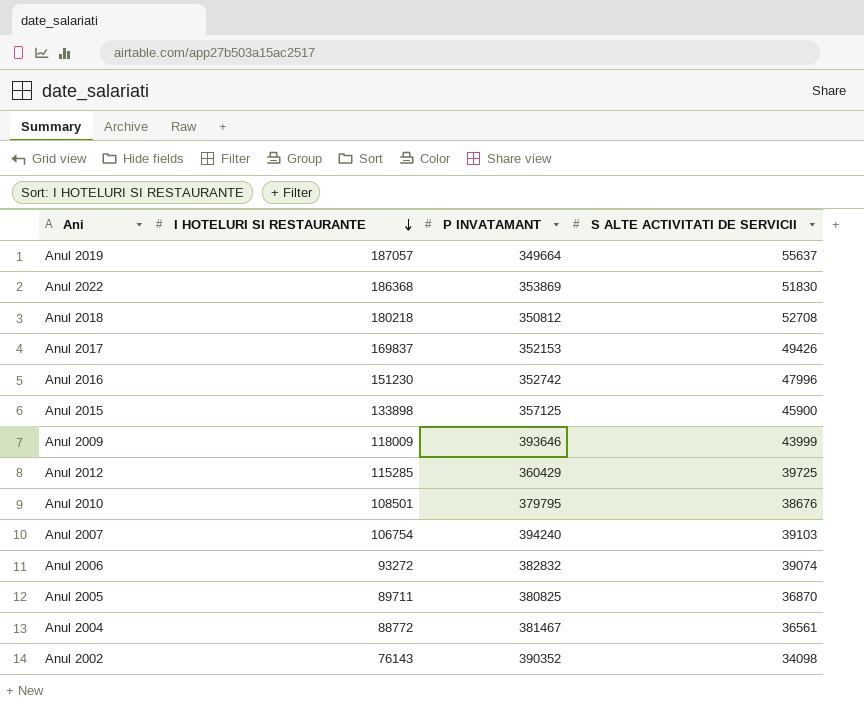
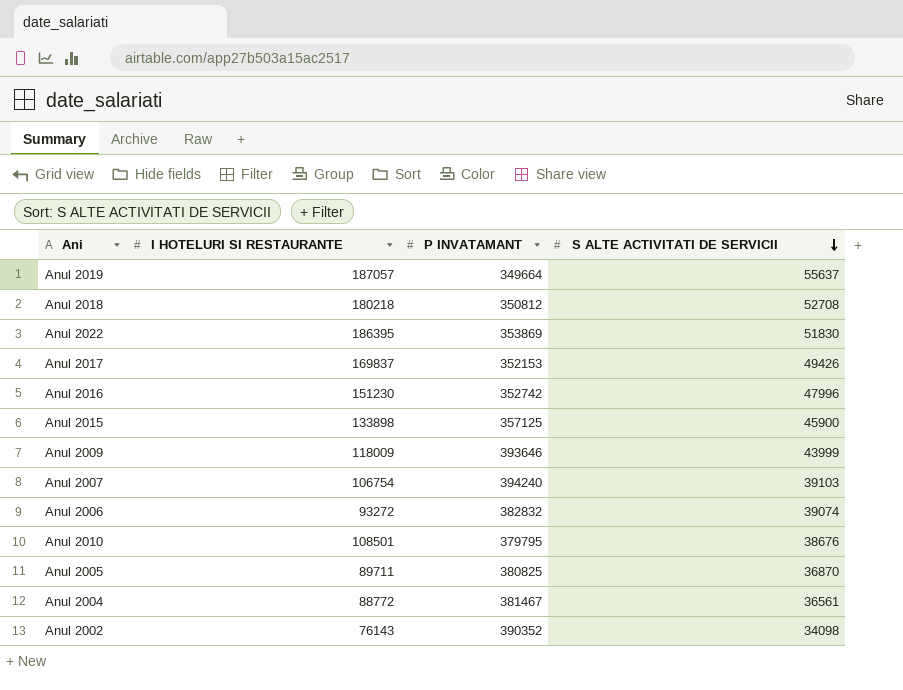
row order: I HOTELURI SI RESTAURANTE descending -> S ALTE ACTIVITATI DE SERVICII descending
row Anul 2012: 115285 | 360429 | 39725 -> none
Anul 2022 | I HOTELURI SI RESTAURANTE: 186368 -> 186395

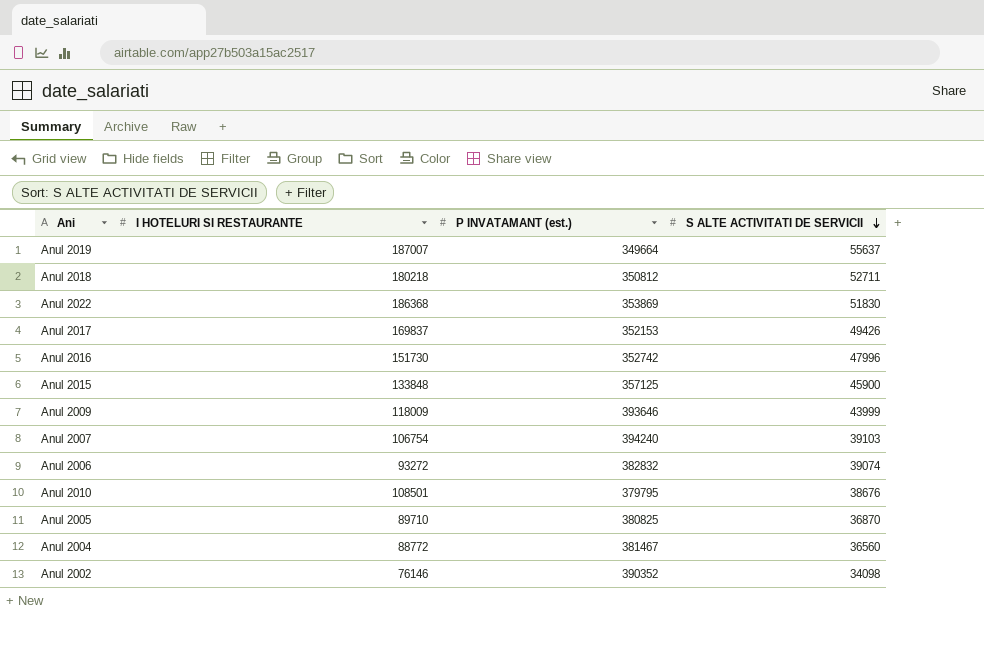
column name: P INVATAMANT -> P INVATAMANT (est.)
Anul 2019 | I HOTELURI SI RESTAURANTE: 187057 -> 187007
Anul 2018 | S ALTE ACTIVITATI DE SERVICII: 52708 -> 52711
Anul 2022 | I HOTELURI SI RESTAURANTE: 186395 -> 186368
Anul 2016 | I HOTELURI SI RESTAURANTE: 151230 -> 151730
Anul 2015 | I HOTELURI SI RESTAURANTE: 133898 -> 133848
Anul 2005 | I HOTELURI SI RESTAURANTE: 89711 -> 89710
Anul 2004 | S ALTE ACTIVITATI DE SERVICII: 36561 -> 36560
Anul 2002 | I HOTELURI SI RESTAURANTE: 76143 -> 76146

